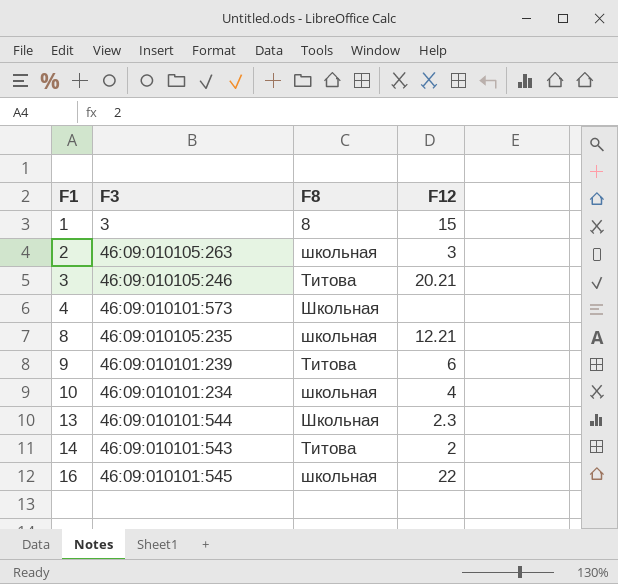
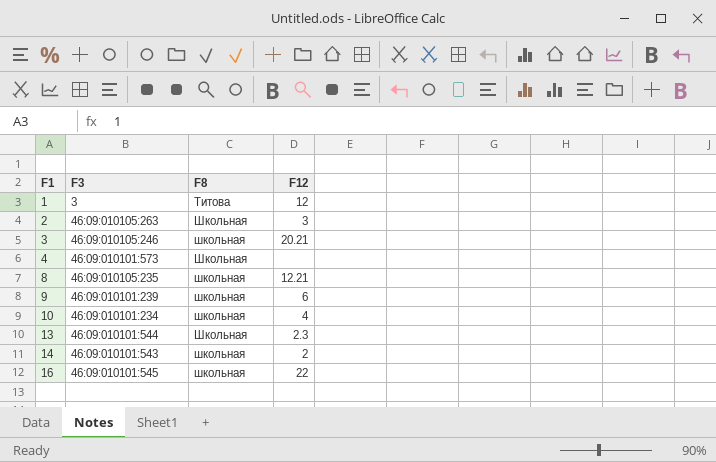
1 | F8: 8 -> Титова
1 | F12: 15 -> 12
2 | F8: школьная -> Школьная
3 | F8: Титова -> школьная
9 | F8: Титова -> школьная
14 | F8: Титова -> школьная

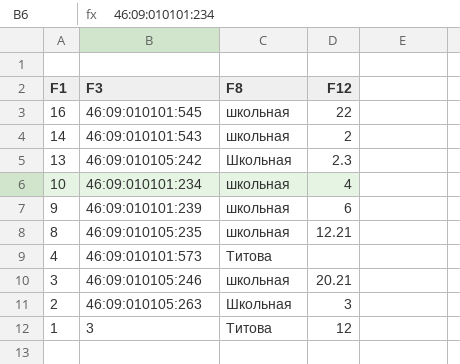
row order: F1 ascending -> F1 descending
13 | F3: 46:09:010101:544 -> 46:09:010105:242
4 | F8: Школьная -> Титова

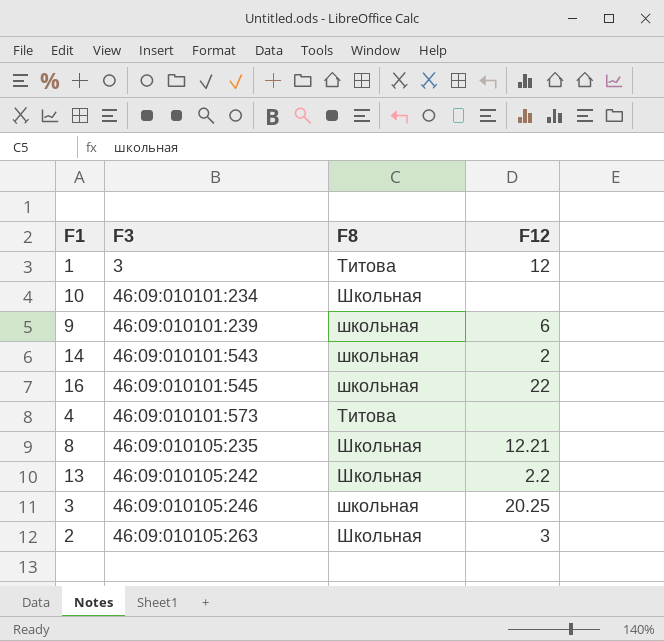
row order: F1 descending -> F3 ascending
10 | F8: школьная -> Школьная
10 | F12: 4 -> none
8 | F8: школьная -> Школьная
13 | F12: 2.3 -> 2.2
3 | F12: 20.21 -> 20.25

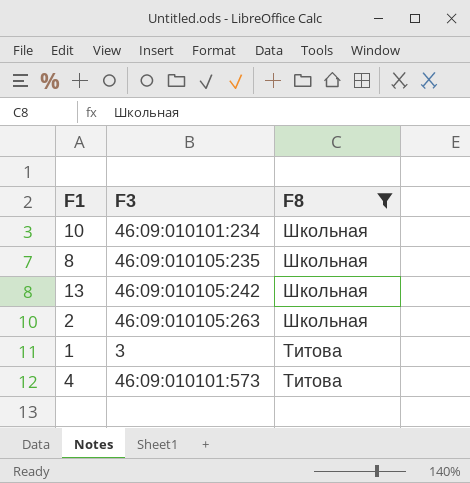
filter: none -> F8 != школьная
row order: F3 ascending -> F8 descending
column F12 | position: 4 -> none

